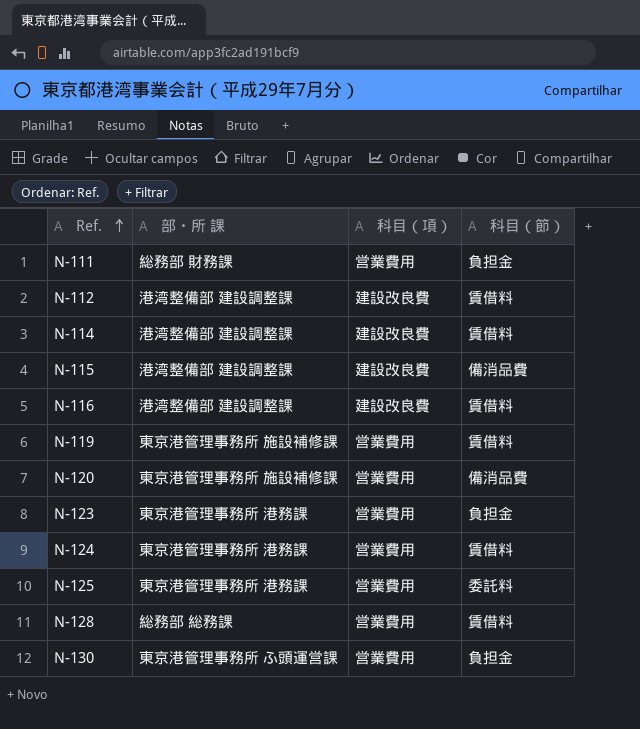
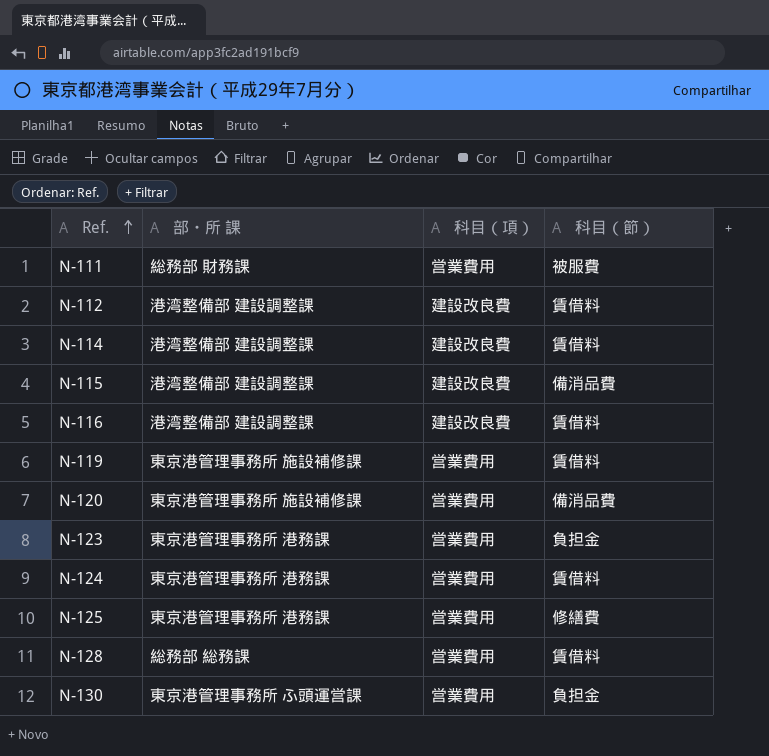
N-111 | 科目（節）: 負担金 -> 被服費
N-125 | 科目（節）: 委託料 -> 修繕費

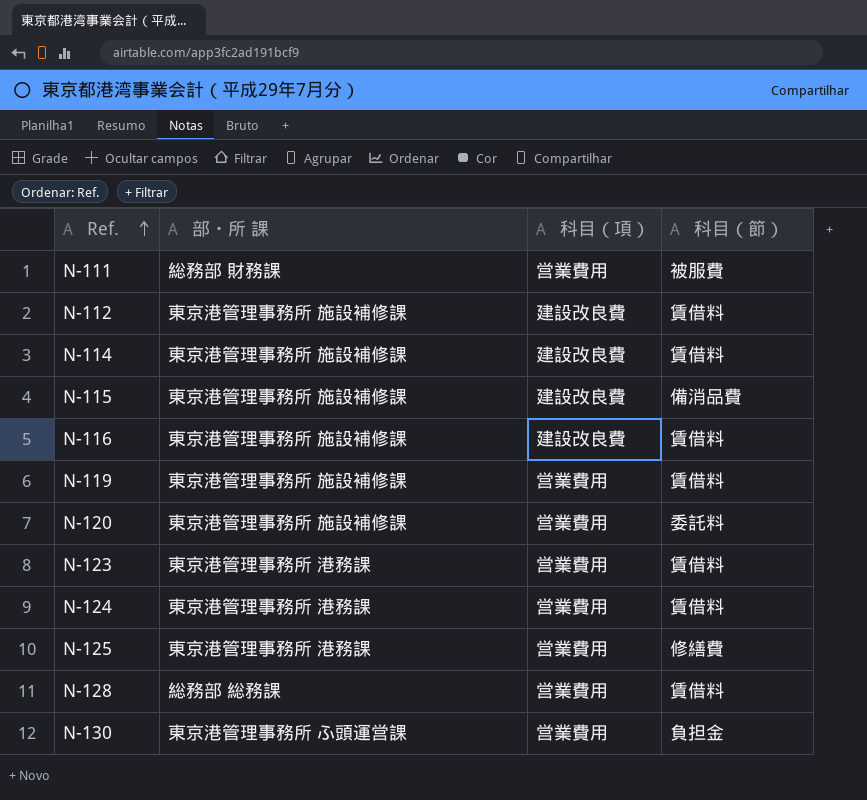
N-112 | 部・所 課: 港湾整備部 建設調整課 -> 東京港管理事務所 施設補修課
N-114 | 部・所 課: 港湾整備部 建設調整課 -> 東京港管理事務所 施設補修課
N-115 | 部・所 課: 港湾整備部 建設調整課 -> 東京港管理事務所 施設補修課
N-116 | 部・所 課: 港湾整備部 建設調整課 -> 東京港管理事務所 施設補修課
N-120 | 科目（節）: 備消品費 -> 委託料
N-123 | 科目（節）: 負担金 -> 賃借料

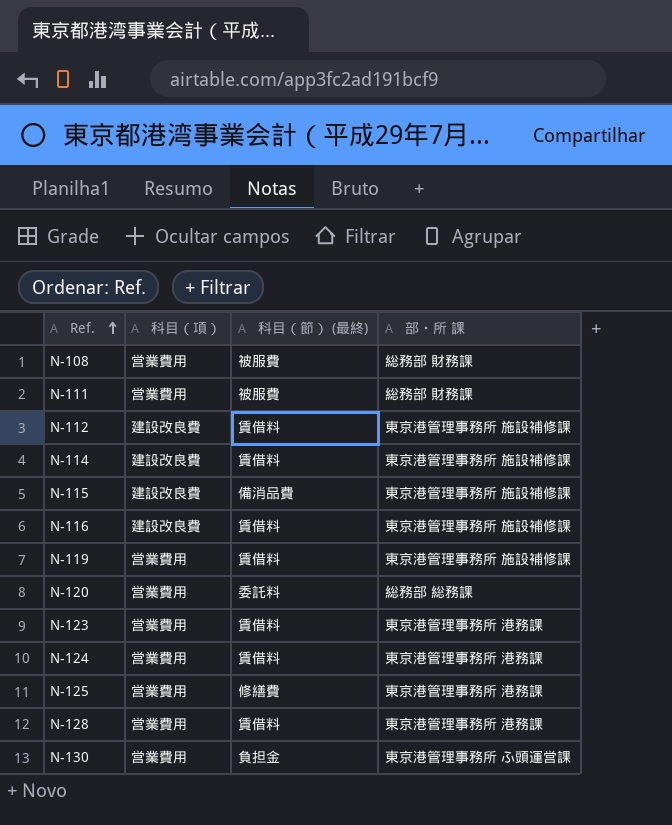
column name: 科目（節） -> 科目（節） (最終)
column 部・所 課 | position: 2 -> 4
row N-108: none -> 営業費用 | 被服費 | 総務部 財務課
N-120 | 部・所 課: 東京港管理事務所 施設補修課 -> 総務部 総務課
N-128 | 部・所 課: 総務部 総務課 -> 東京港管理事務所 港務課

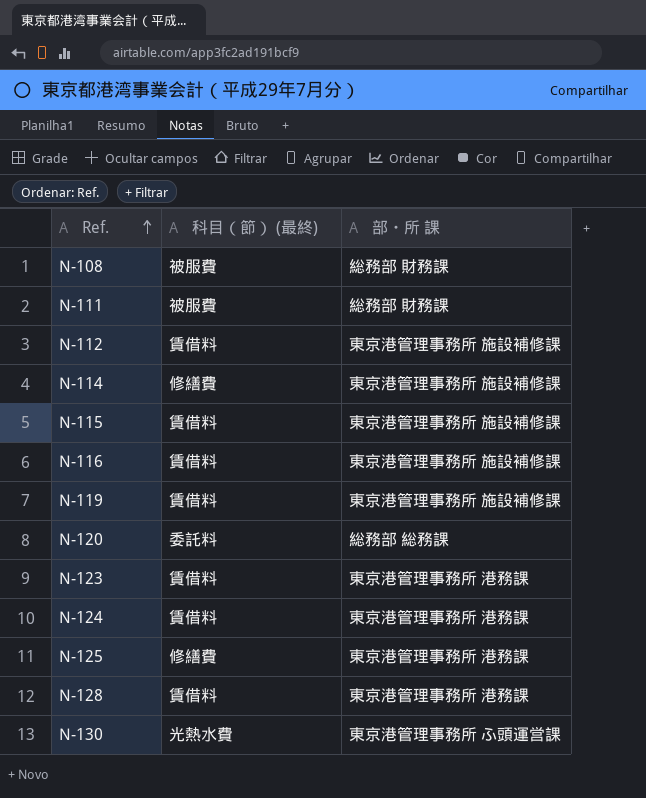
column 科目（項） | position: 2 -> none
N-114 | 科目（節） (最終): 賃借料 -> 修繕費
N-115 | 科目（節） (最終): 備消品費 -> 賃借料
N-130 | 科目（節） (最終): 負担金 -> 光熱水費

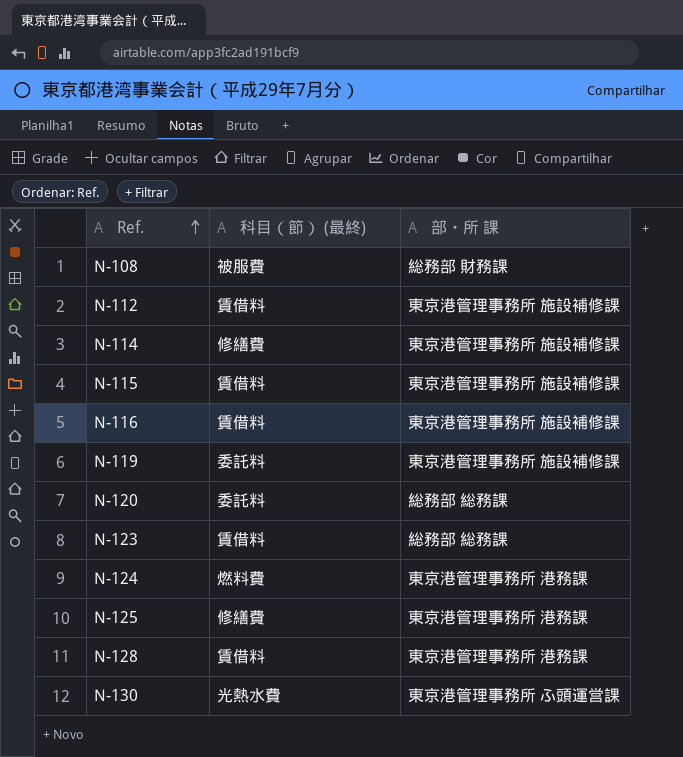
row N-111: 被服費 | 総務部 財務課 -> none
N-119 | 科目（節） (最終): 賃借料 -> 委託料
N-123 | 部・所 課: 東京港管理事務所 港務課 -> 総務部 総務課
N-124 | 科目（節） (最終): 賃借料 -> 燃料費

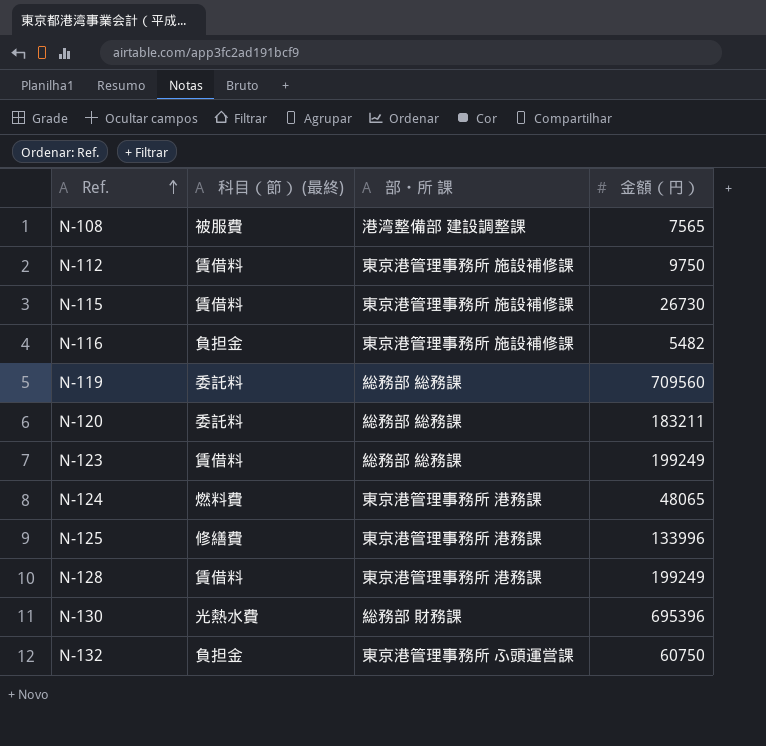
column 金額（円） | position: none -> 4
row N-114: 修繕費 | 東京港管理事務所 施設補修課 -> none
N-108 | 部・所 課: 総務部 財務課 -> 港湾整備部 建設調整課
N-116 | 科目（節） (最終): 賃借料 -> 負担金
N-119 | 部・所 課: 東京港管理事務所 施設補修課 -> 総務部 総務課
N-130 | 部・所 課: 東京港管理事務所 ふ頭運営課 -> 総務部 財務課
row N-132: none -> 負担金 | 東京港管理事務所 ふ頭運営課 | 60750

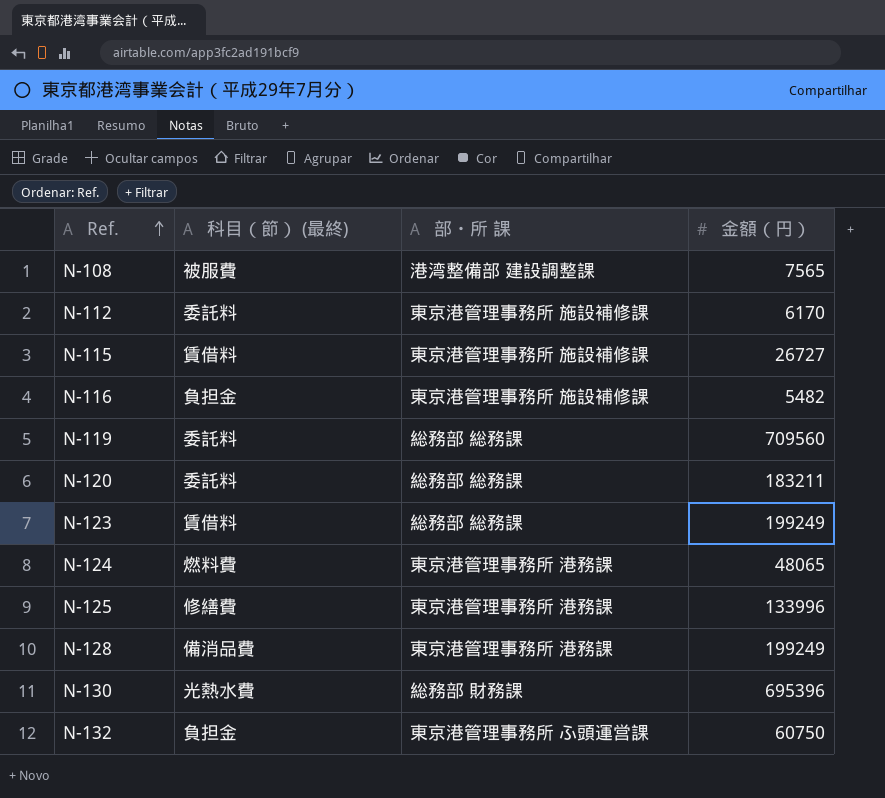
N-112 | 科目（節） (最終): 賃借料 -> 委託料
N-112 | 金額（円）: 9750 -> 6170
N-115 | 金額（円）: 26730 -> 26727
N-128 | 科目（節） (最終): 賃借料 -> 備消品費

